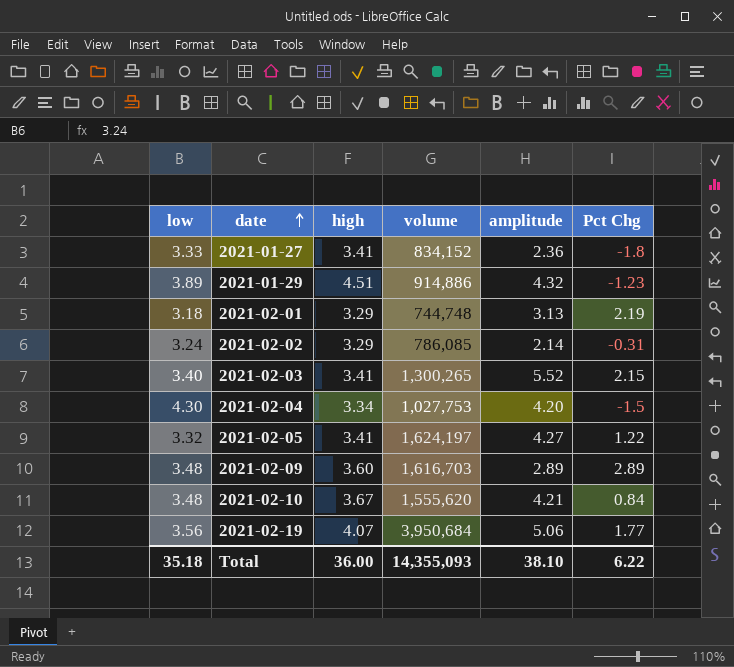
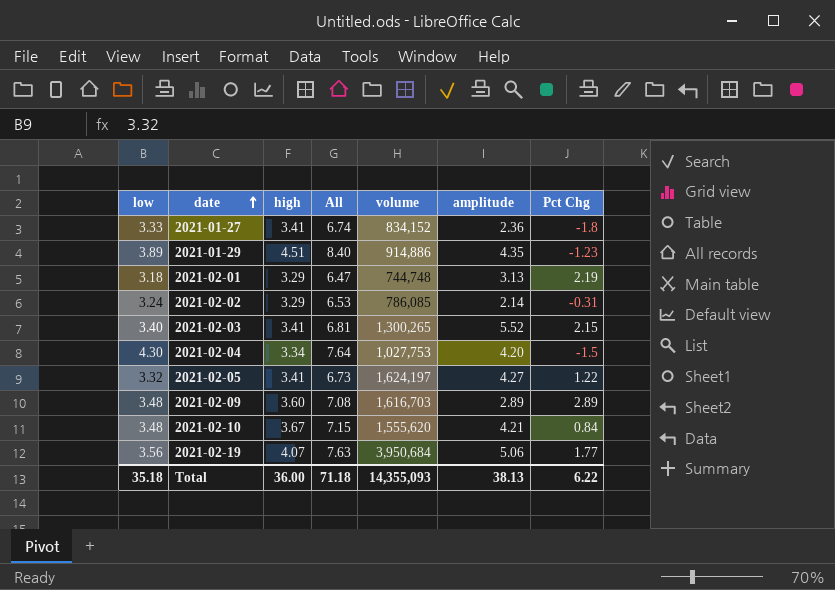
column All | formula: none -> [low] + [high]
2021-01-29 | amplitude: 4.32 -> 4.35
Total | amplitude: 38.10 -> 38.13

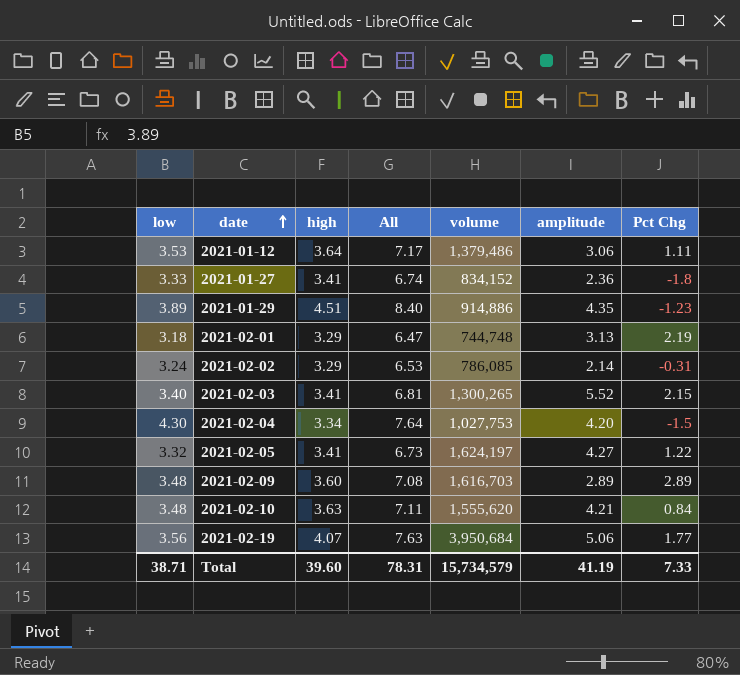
row 2021-01-12: none -> 3.53 | 3.64 | 7.17 | 1,379,486 | 3.06 | 1.11
2021-02-10 | high: 3.67 -> 3.63
2021-02-10 | All: 7.15 -> 7.11
Total | low: 35.18 -> 38.71
Total | high: 36.00 -> 39.60
Total | All: 71.18 -> 78.31
Total | volume: 14,355,093 -> 15,734,579
Total | amplitude: 38.13 -> 41.19
Total | Pct Chg: 6.22 -> 7.33

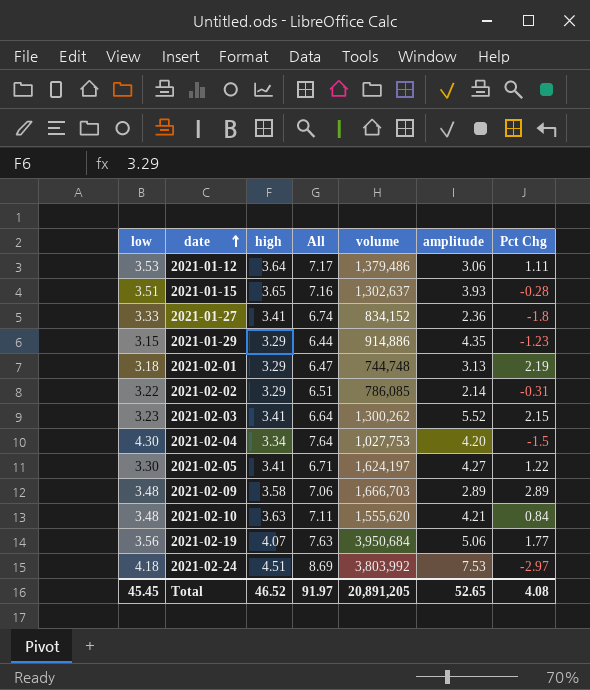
row 2021-01-15: none -> 3.51 | 3.65 | 7.16 | 1,302,637 | 3.93 | -0.28
2021-01-29 | low: 3.89 -> 3.15
2021-01-29 | high: 4.51 -> 3.29
2021-01-29 | All: 8.40 -> 6.44
2021-02-02 | low: 3.24 -> 3.22
2021-02-02 | All: 6.53 -> 6.51
2021-02-03 | low: 3.40 -> 3.23
2021-02-03 | All: 6.81 -> 6.64
2021-02-03 | volume: 1,300,265 -> 1,300,262
2021-02-05 | low: 3.32 -> 3.30
2021-02-05 | All: 6.73 -> 6.71
2021-02-09 | high: 3.60 -> 3.58
2021-02-09 | All: 7.08 -> 7.06
2021-02-09 | volume: 1,616,703 -> 1,666,703
row 2021-02-24: none -> 4.18 | 4.51 | 8.69 | 3,803,992 | 7.53 | -2.97
Total | low: 38.71 -> 45.45
Total | high: 39.60 -> 46.52
Total | All: 78.31 -> 91.97
Total | volume: 15,734,579 -> 20,891,205
Total | amplitude: 41.19 -> 52.65
Total | Pct Chg: 7.33 -> 4.08

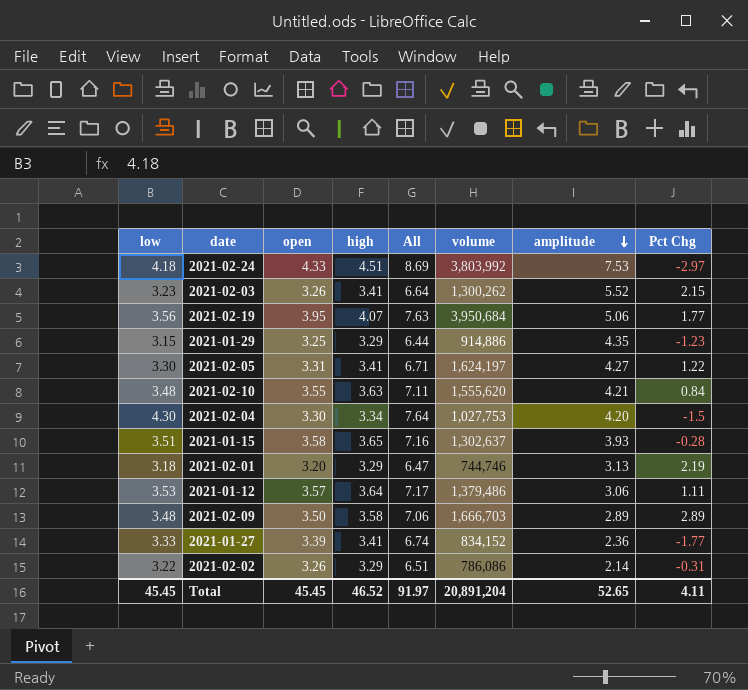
row order: date ascending -> amplitude descending
column open | position: none -> 3
2021-02-01 | volume: 744,748 -> 744,746
2021-01-27 | Pct Chg: -1.8 -> -1.77
2021-02-02 | volume: 786,085 -> 786,086
Total | volume: 20,891,205 -> 20,891,204
Total | Pct Chg: 4.08 -> 4.11

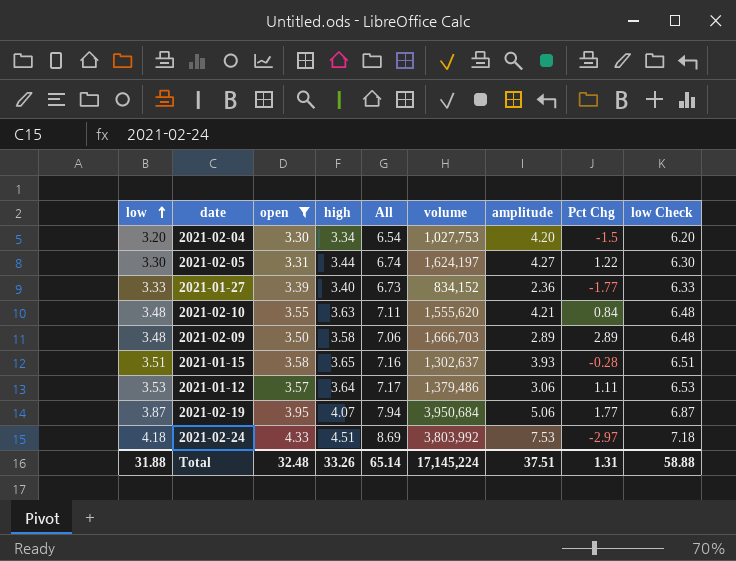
filter: none -> open >= 3.30
row order: amplitude descending -> low ascending
column low Check | formula: none -> [low] + 3
2021-02-04 | low: 4.30 -> 3.20
2021-02-04 | All: 7.64 -> 6.54
2021-02-05 | high: 3.41 -> 3.44
2021-02-05 | All: 6.71 -> 6.74
2021-01-27 | high: 3.41 -> 3.40
2021-01-27 | All: 6.74 -> 6.73
2021-02-19 | low: 3.56 -> 3.87
2021-02-19 | All: 7.63 -> 7.94
Total | low: 45.45 -> 31.88
Total | open: 45.45 -> 32.48
Total | high: 46.52 -> 33.26
Total | All: 91.97 -> 65.14
Total | volume: 20,891,204 -> 17,145,224
Total | amplitude: 52.65 -> 37.51
Total | Pct Chg: 4.11 -> 1.31

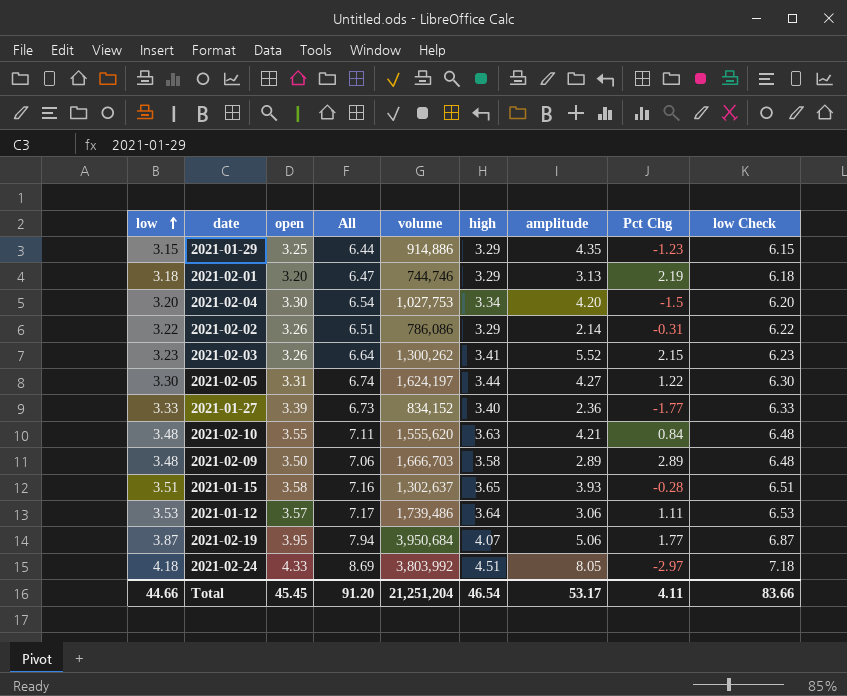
filter: open >= 3.30 -> none
column high | position: 4 -> 6
2021-01-12 | volume: 1,379,486 -> 1,739,486
2021-02-24 | amplitude: 7.53 -> 8.05
Total | low: 31.88 -> 44.66
Total | open: 32.48 -> 45.45
Total | All: 65.14 -> 91.20
Total | volume: 17,145,224 -> 21,251,204
Total | high: 33.26 -> 46.54
Total | amplitude: 37.51 -> 53.17
Total | Pct Chg: 1.31 -> 4.11
Total | low Check: 58.88 -> 83.66

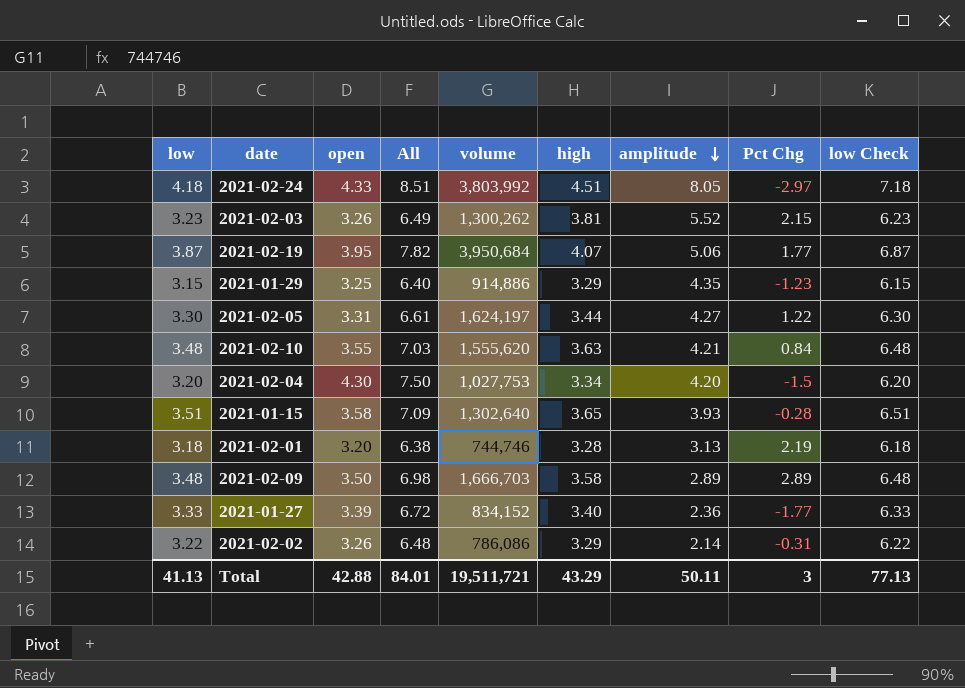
row order: low ascending -> amplitude descending
column All | formula: [low] + [high] -> [low] + [open]
row 2021-01-12: 3.53 | 3.57 | 7.17 | 1,739,486 | 3.64 | 3.06 | 1.11 | 6.53 -> none
2021-02-03 | high: 3.41 -> 3.81
2021-02-04 | open: 3.30 -> 4.30
2021-01-15 | volume: 1,302,637 -> 1,302,640
2021-02-01 | high: 3.29 -> 3.28
Total | low: 44.66 -> 41.13
Total | open: 45.45 -> 42.88
Total | All: 91.20 -> 84.01
Total | volume: 21,251,204 -> 19,511,721
Total | high: 46.54 -> 43.29
Total | amplitude: 53.17 -> 50.11
Total | Pct Chg: 4.11 -> 3
Total | low Check: 83.66 -> 77.13

